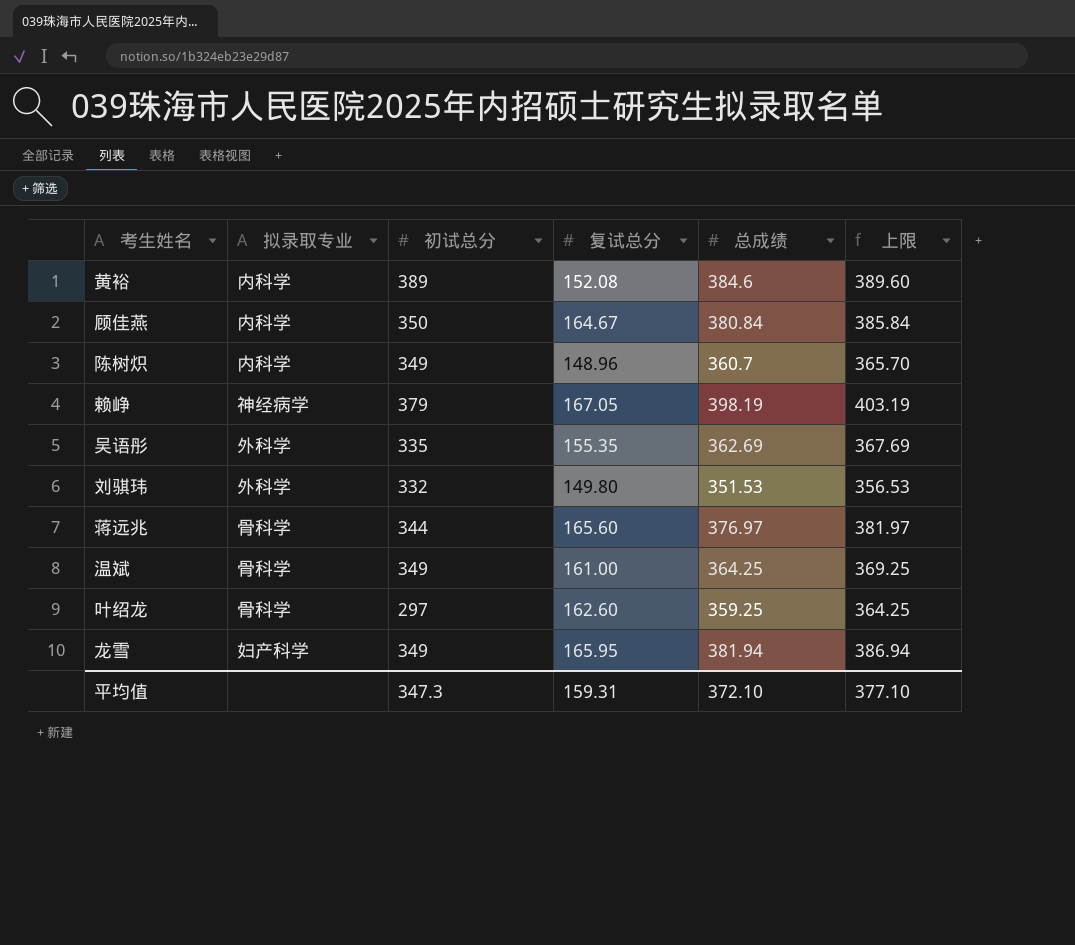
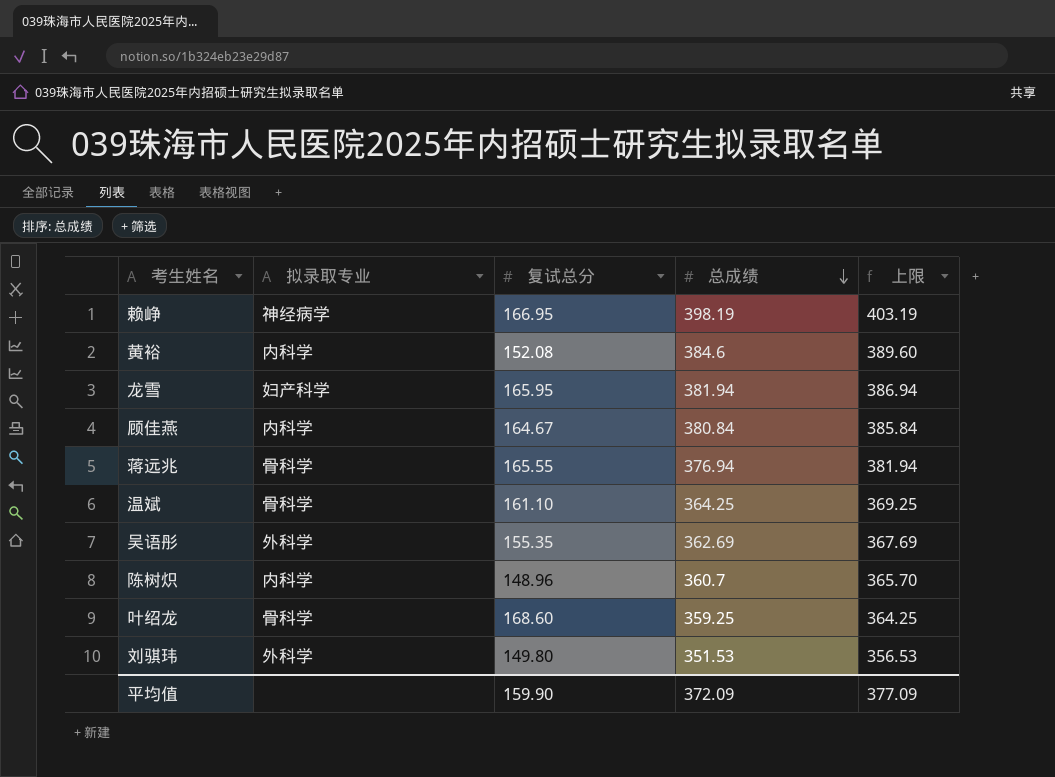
row order: none -> 总成绩 descending
column 初试总分 | position: 3 -> none
赖峥 | 复试总分: 167.05 -> 166.95
蒋远兆 | 复试总分: 165.60 -> 165.55
蒋远兆 | 总成绩: 376.97 -> 376.94
蒋远兆 | 上限: 381.97 -> 381.94
温斌 | 复试总分: 161.00 -> 161.10
叶绍龙 | 复试总分: 162.60 -> 168.60
平均值 | 复试总分: 159.31 -> 159.90
平均值 | 总成绩: 372.10 -> 372.09
平均值 | 上限: 377.10 -> 377.09

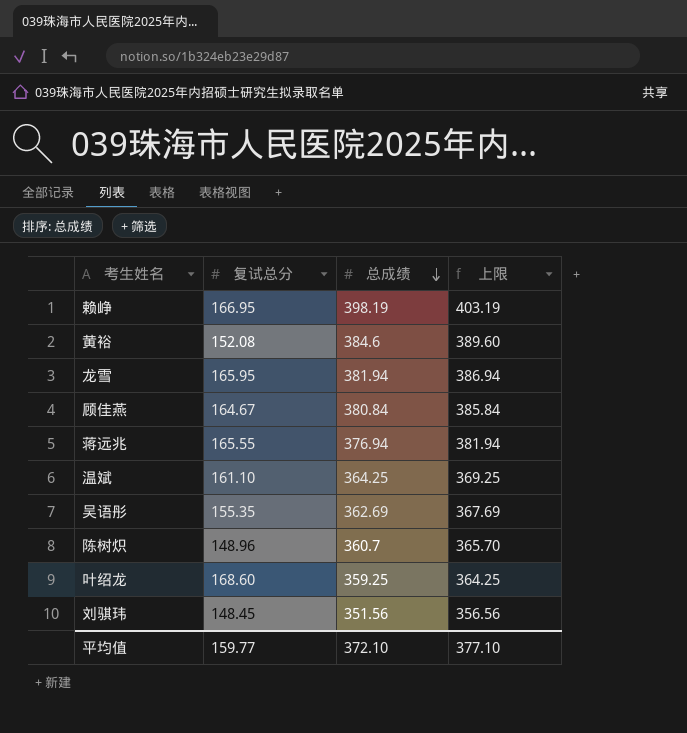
column 拟录取专业 | position: 2 -> none
刘骐玮 | 复试总分: 149.80 -> 148.45
刘骐玮 | 总成绩: 351.53 -> 351.56
刘骐玮 | 上限: 356.53 -> 356.56
平均值 | 复试总分: 159.90 -> 159.77
平均值 | 总成绩: 372.09 -> 372.10
平均值 | 上限: 377.09 -> 377.10

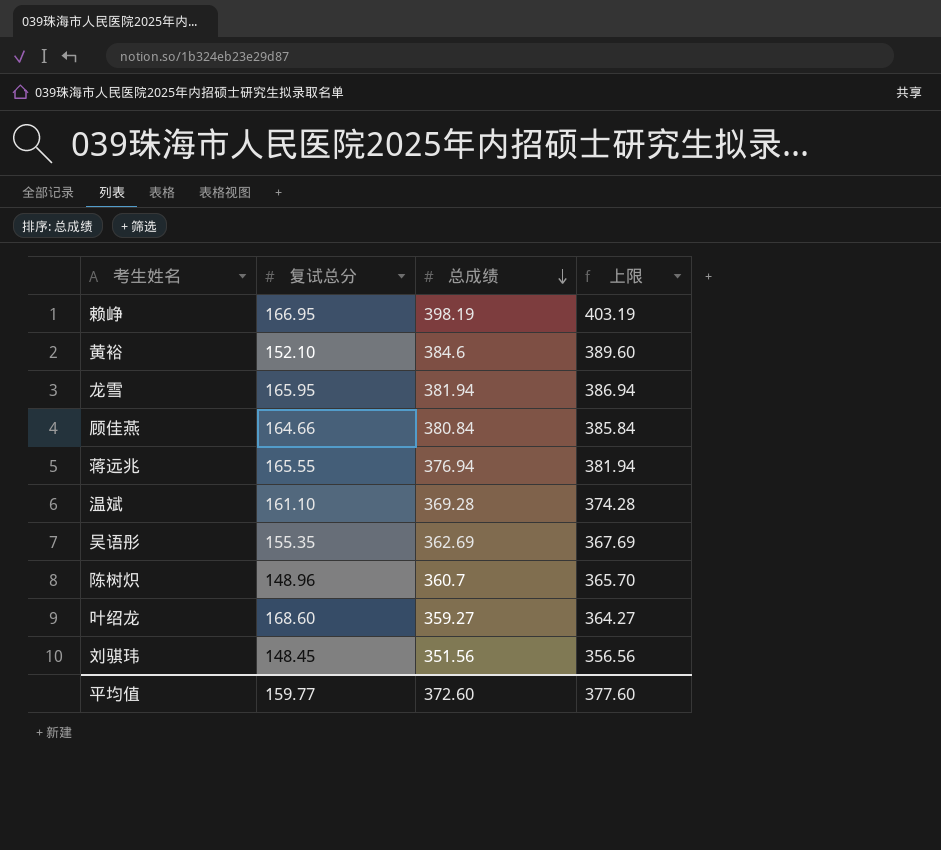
黄裕 | 复试总分: 152.08 -> 152.10
顾佳燕 | 复试总分: 164.67 -> 164.66
温斌 | 总成绩: 364.25 -> 369.28
温斌 | 上限: 369.25 -> 374.28
叶绍龙 | 总成绩: 359.25 -> 359.27
叶绍龙 | 上限: 364.25 -> 364.27
平均值 | 总成绩: 372.10 -> 372.60
平均值 | 上限: 377.10 -> 377.60

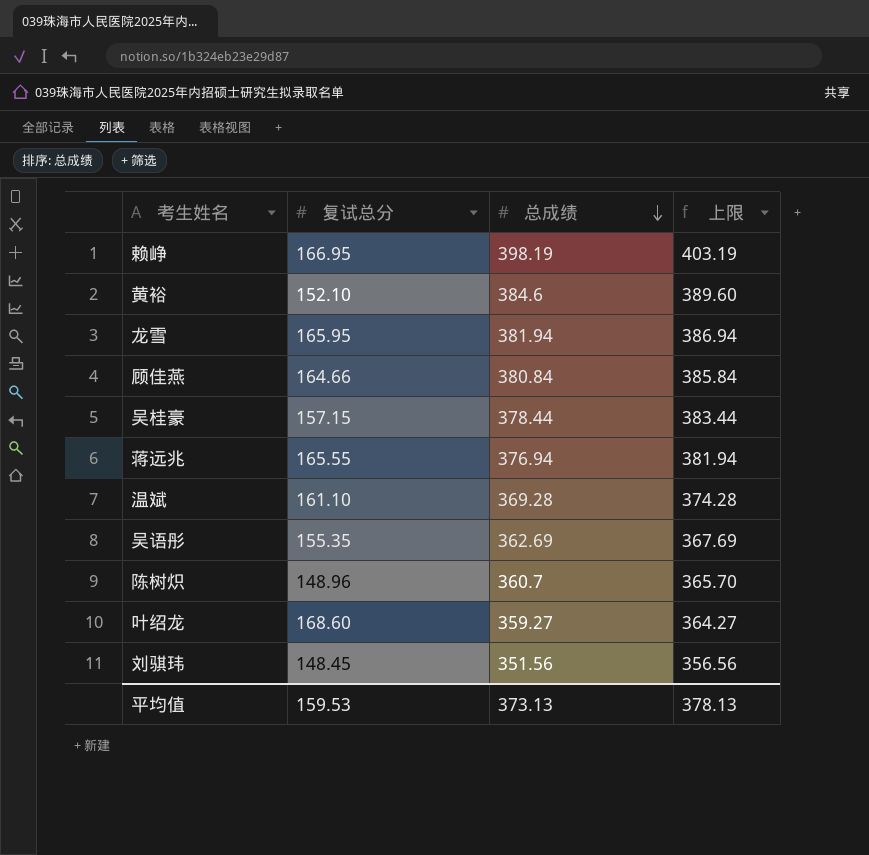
row 吴桂豪: none -> 157.15 | 378.44 | 383.44
平均值 | 复试总分: 159.77 -> 159.53
平均值 | 总成绩: 372.60 -> 373.13
平均值 | 上限: 377.60 -> 378.13

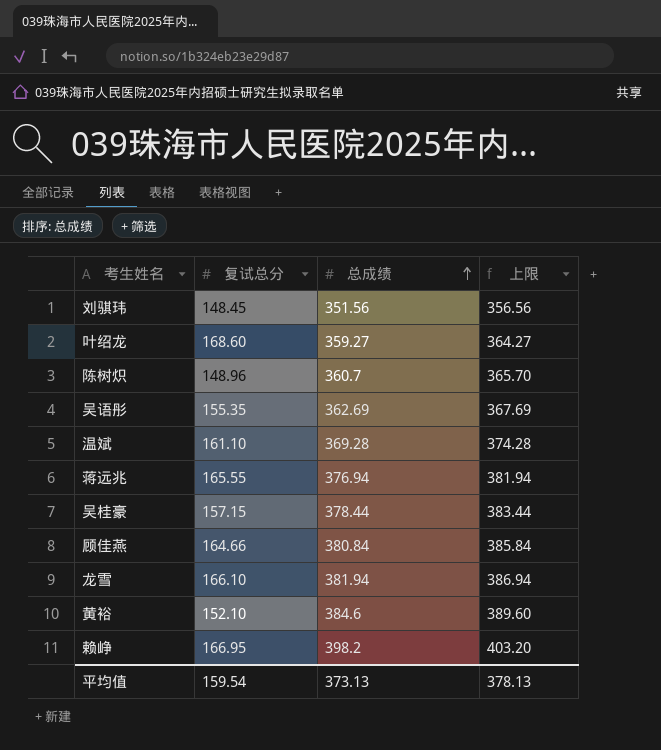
row order: 总成绩 descending -> 总成绩 ascending
龙雪 | 复试总分: 165.95 -> 166.10
赖峥 | 总成绩: 398.19 -> 398.2
赖峥 | 上限: 403.19 -> 403.20
平均值 | 复试总分: 159.53 -> 159.54

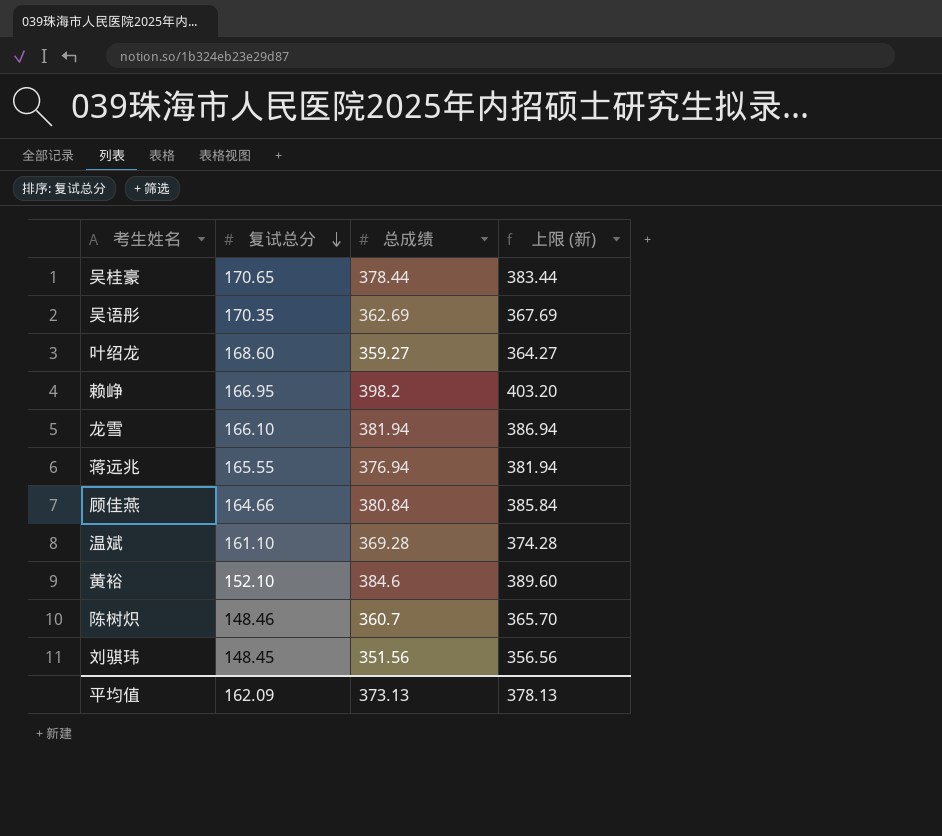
row order: 总成绩 ascending -> 复试总分 descending
column name: 上限 -> 上限 (新)
吴桂豪 | 复试总分: 157.15 -> 170.65
吴语彤 | 复试总分: 155.35 -> 170.35
陈树炽 | 复试总分: 148.96 -> 148.46
平均值 | 复试总分: 159.54 -> 162.09

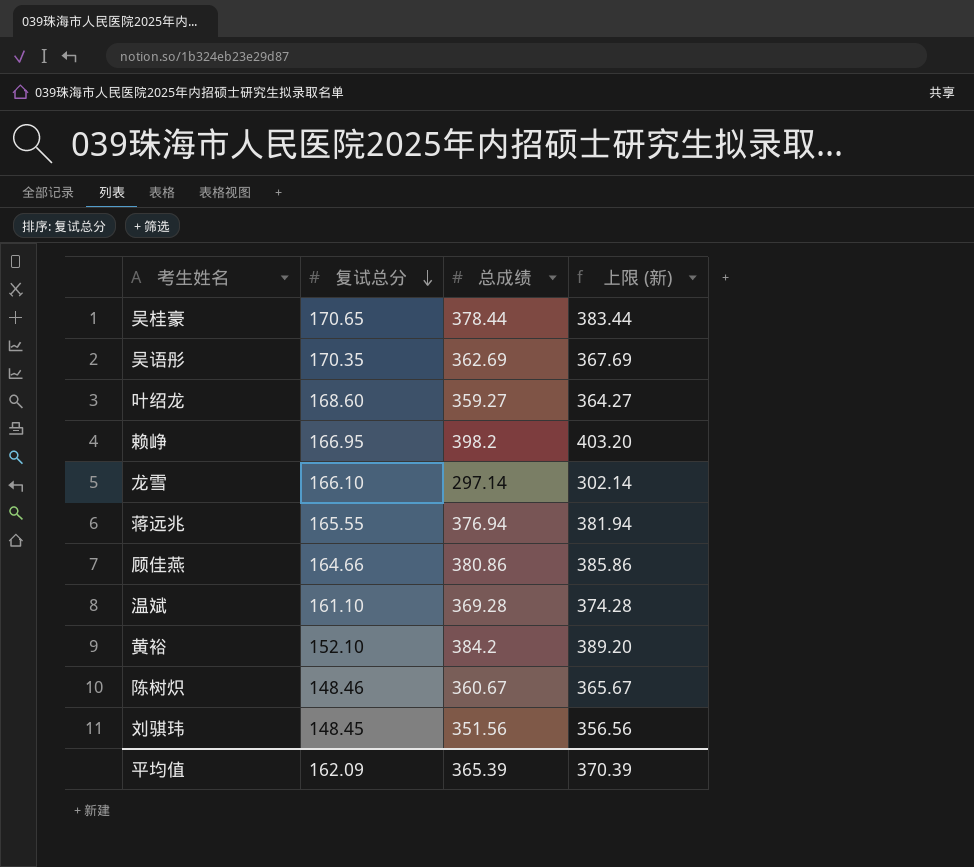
龙雪 | 总成绩: 381.94 -> 297.14
龙雪 | 上限 (新): 386.94 -> 302.14
顾佳燕 | 总成绩: 380.84 -> 380.86
顾佳燕 | 上限 (新): 385.84 -> 385.86
黄裕 | 总成绩: 384.6 -> 384.2
黄裕 | 上限 (新): 389.60 -> 389.20
陈树炽 | 总成绩: 360.7 -> 360.67
陈树炽 | 上限 (新): 365.70 -> 365.67
平均值 | 总成绩: 373.13 -> 365.39
平均值 | 上限 (新): 378.13 -> 370.39

